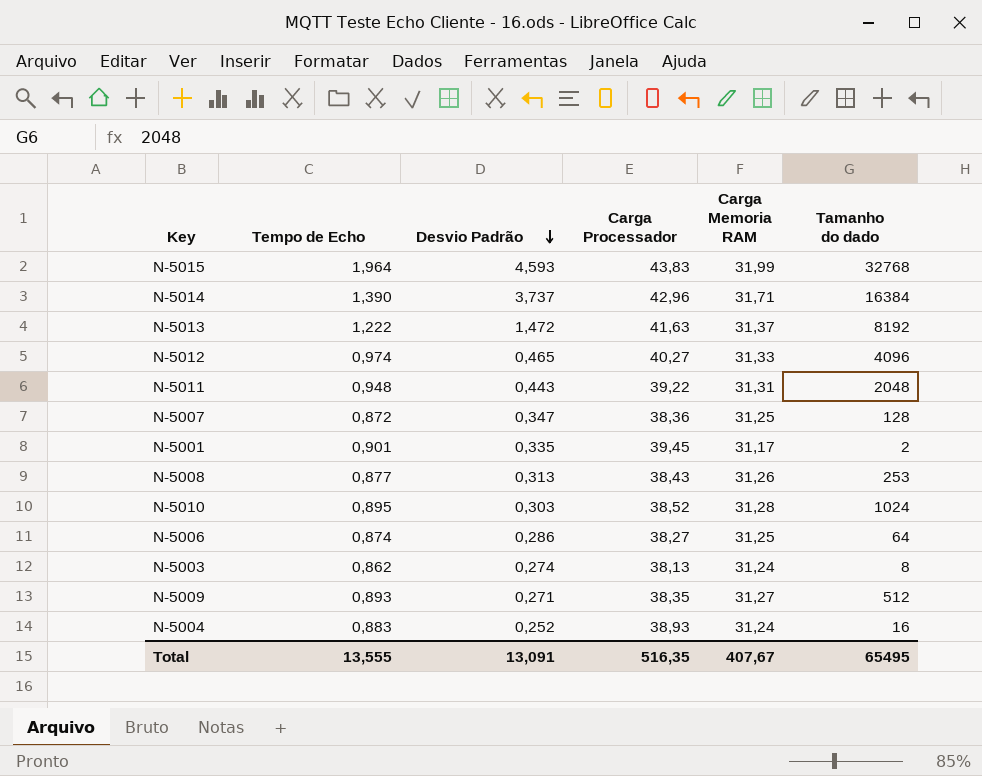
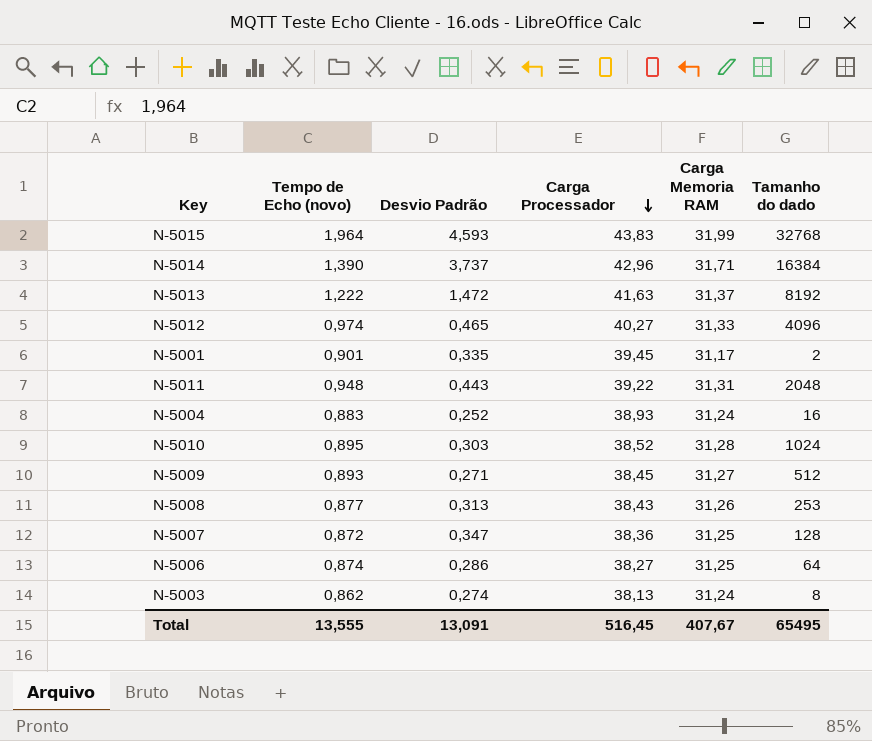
row order: Desvio Padrão descending -> Carga Processador descending
column name: Tempo de Echo -> Tempo de Echo (novo)
N-5009 | Carga Processador: 38,35 -> 38,45
Total | Carga Processador: 516,35 -> 516,45

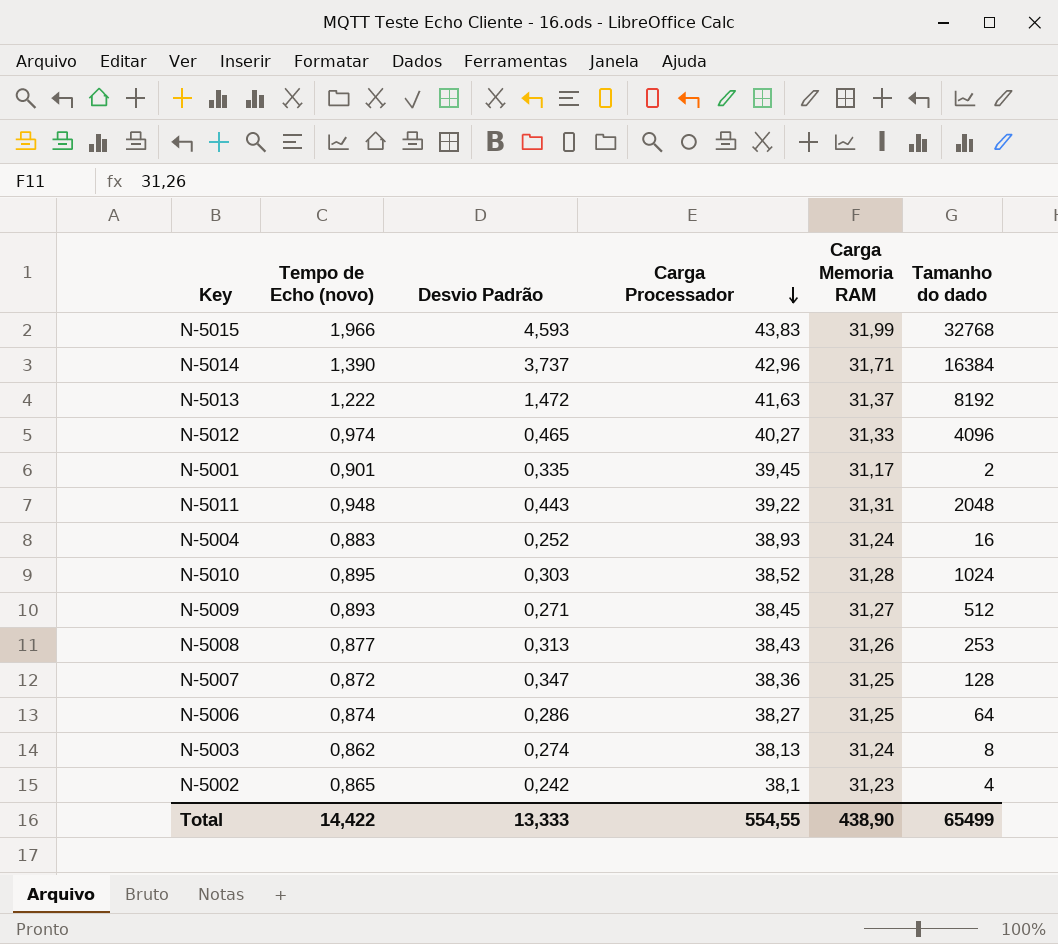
N-5015 | Tempo de Echo (novo): 1,964 -> 1,966
row N-5002: none -> 0,865 | 0,242 | 38,1 | 31,23 | 4
Total | Tempo de Echo (novo): 13,555 -> 14,422
Total | Desvio Padrão: 13,091 -> 13,333
Total | Carga Processador: 516,45 -> 554,55
Total | Carga Memoria RAM: 407,67 -> 438,90
Total | Tamanho do dado: 65495 -> 65499

